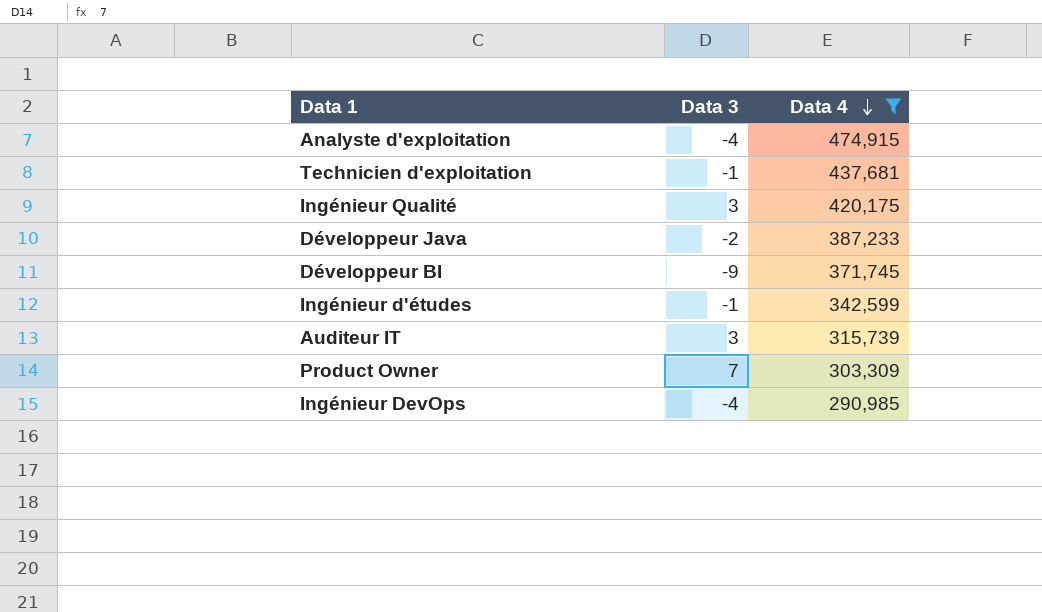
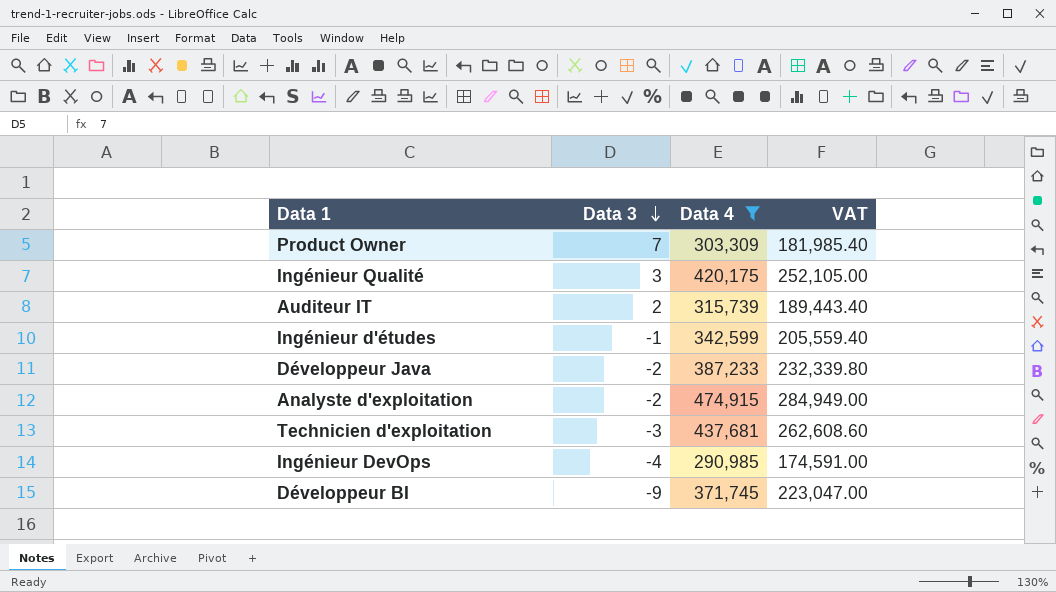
row order: Data 4 descending -> Data 3 descending
column VAT | formula: none -> [Data 4] * 0.6
Auditeur IT | Data 3: 3 -> 2
Analyste d'exploitation | Data 3: -4 -> -2
Technicien d'exploitation | Data 3: -1 -> -3

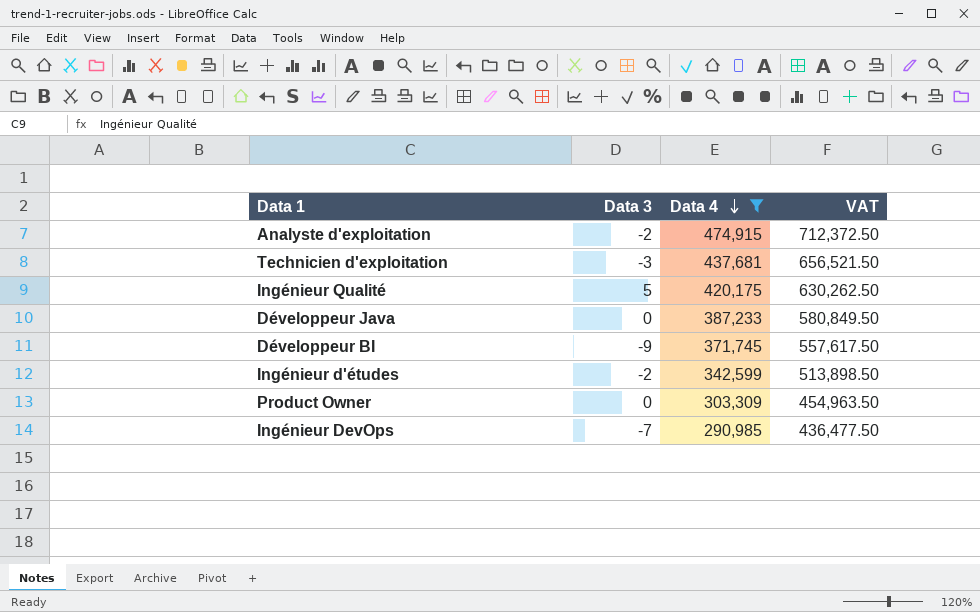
row order: Data 3 descending -> Data 4 descending
column VAT | formula: [Data 4] * 0.6 -> [Data 4] * 1.5
row Auditeur IT: 2 | 315,739 | 189,443.40 -> none
Ingénieur Qualité | Data 3: 3 -> 5
Développeur Java | Data 3: -2 -> 0
Ingénieur d'études | Data 3: -1 -> -2
Product Owner | Data 3: 7 -> 0
Ingénieur DevOps | Data 3: -4 -> -7

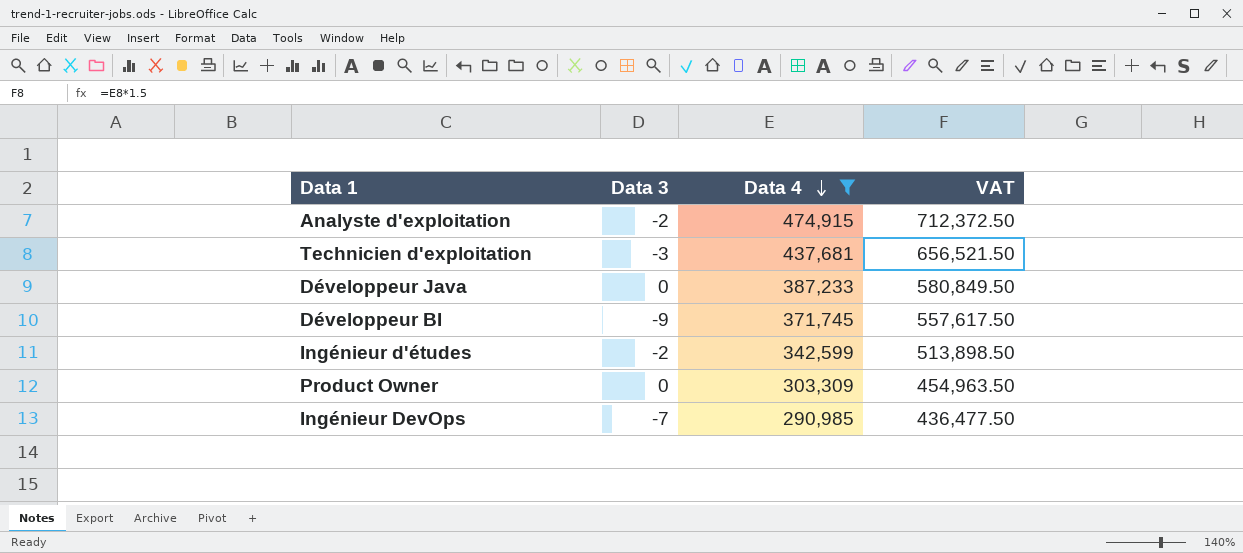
row Ingénieur Qualité: 5 | 420,175 | 630,262.50 -> none

